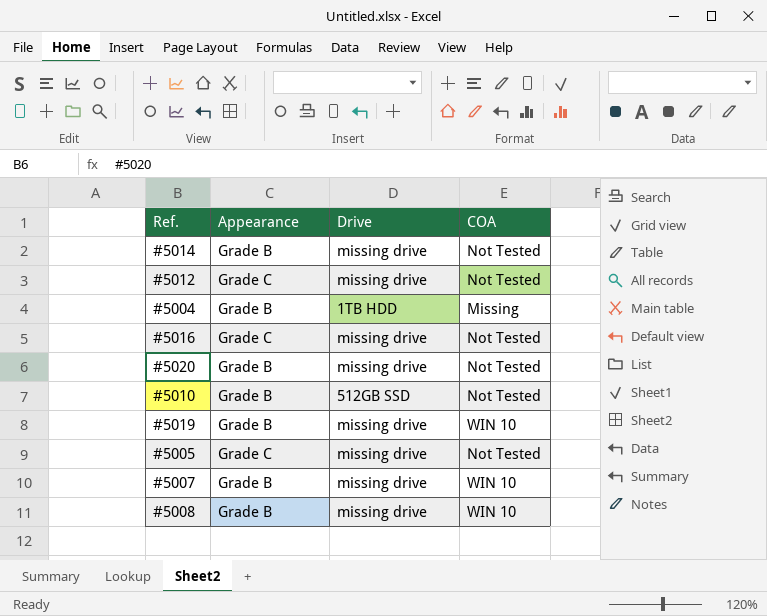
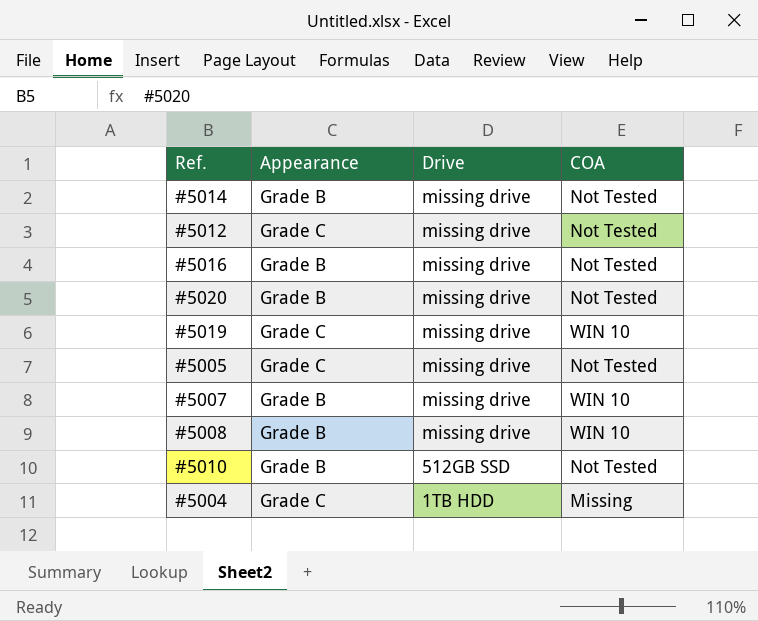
row order: none -> Drive descending
#5016 | Appearance: Grade C -> Grade B
#5019 | Appearance: Grade B -> Grade C
#5004 | Appearance: Grade B -> Grade C

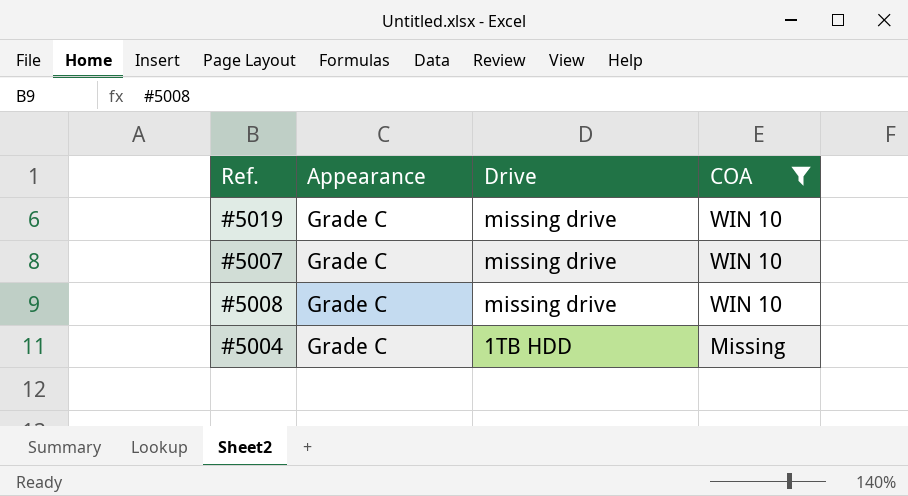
filter: none -> COA != Not Tested
#5007 | Appearance: Grade B -> Grade C
#5008 | Appearance: Grade B -> Grade C

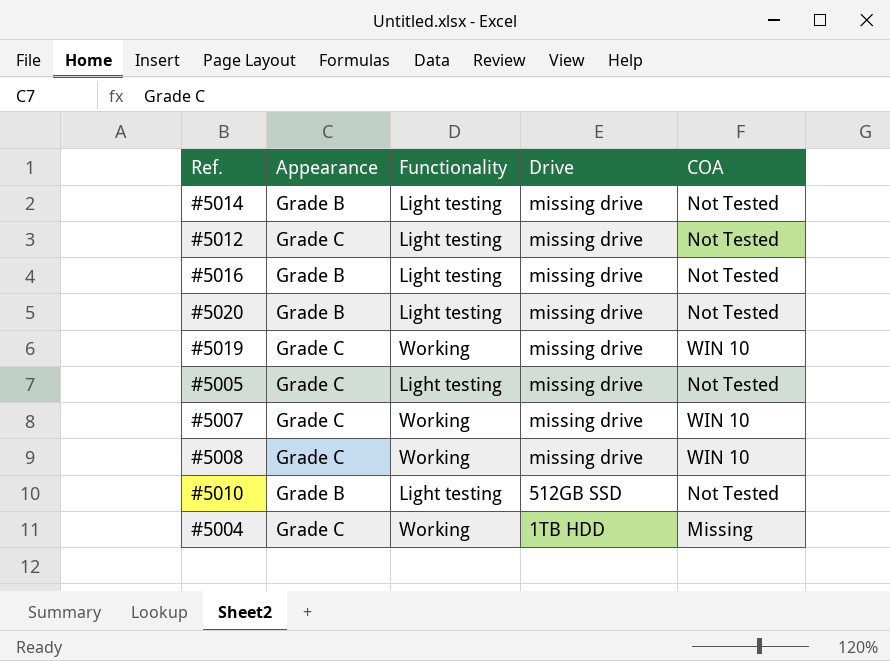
filter: COA != Not Tested -> none
column Functionality | position: none -> 3

